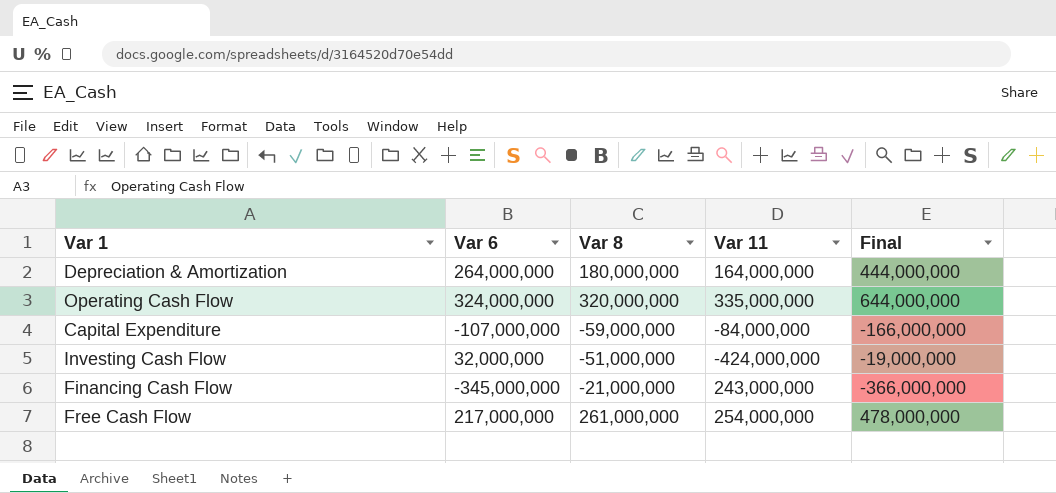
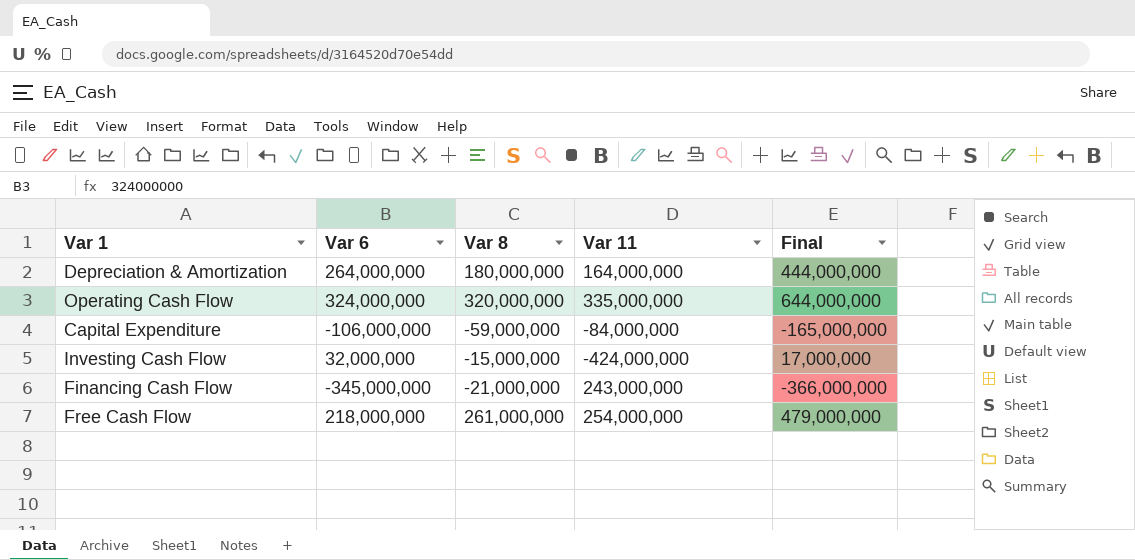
Capital Expenditure | Var 6: -107,000,000 -> -106,000,000
Capital Expenditure | Final: -166,000,000 -> -165,000,000
Investing Cash Flow | Var 8: -51,000,000 -> -15,000,000
Investing Cash Flow | Final: -19,000,000 -> 17,000,000
Free Cash Flow | Var 6: 217,000,000 -> 218,000,000
Free Cash Flow | Final: 478,000,000 -> 479,000,000

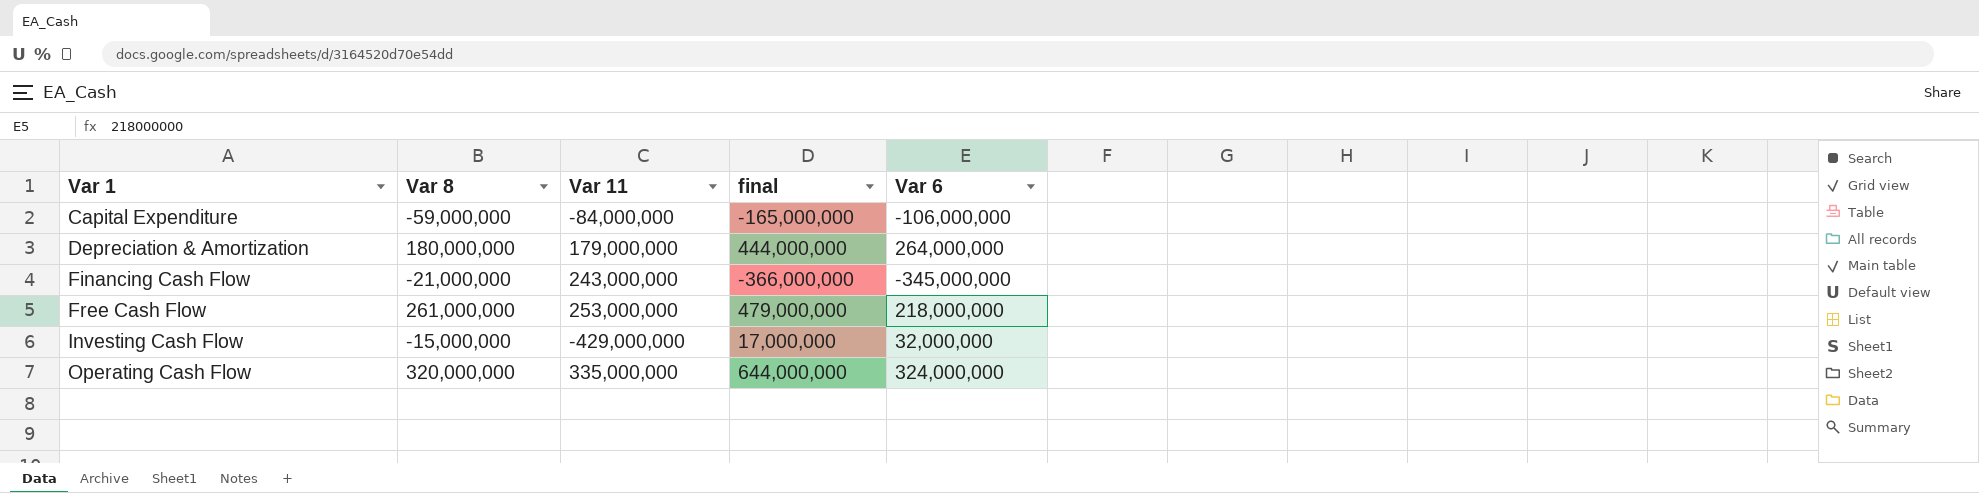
row order: none -> Var 1 ascending
column name: Final -> final
column Var 6 | position: 2 -> 5
Depreciation & Amortization | Var 11: 164,000,000 -> 179,000,000
Free Cash Flow | Var 11: 254,000,000 -> 253,000,000
Investing Cash Flow | Var 11: -424,000,000 -> -429,000,000

